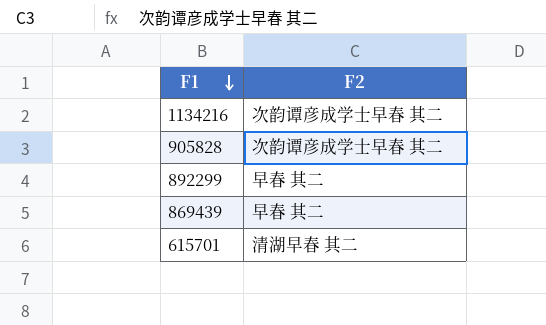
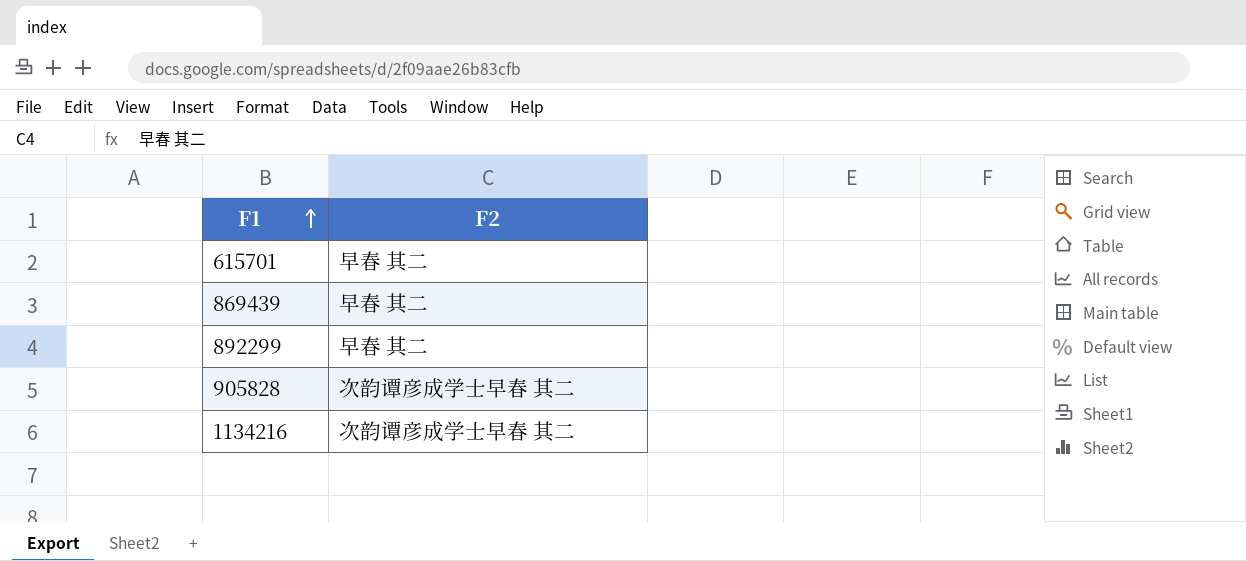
row order: F1 descending -> F1 ascending
615701 | F2: 清湖早春 其二 -> 早春 其二

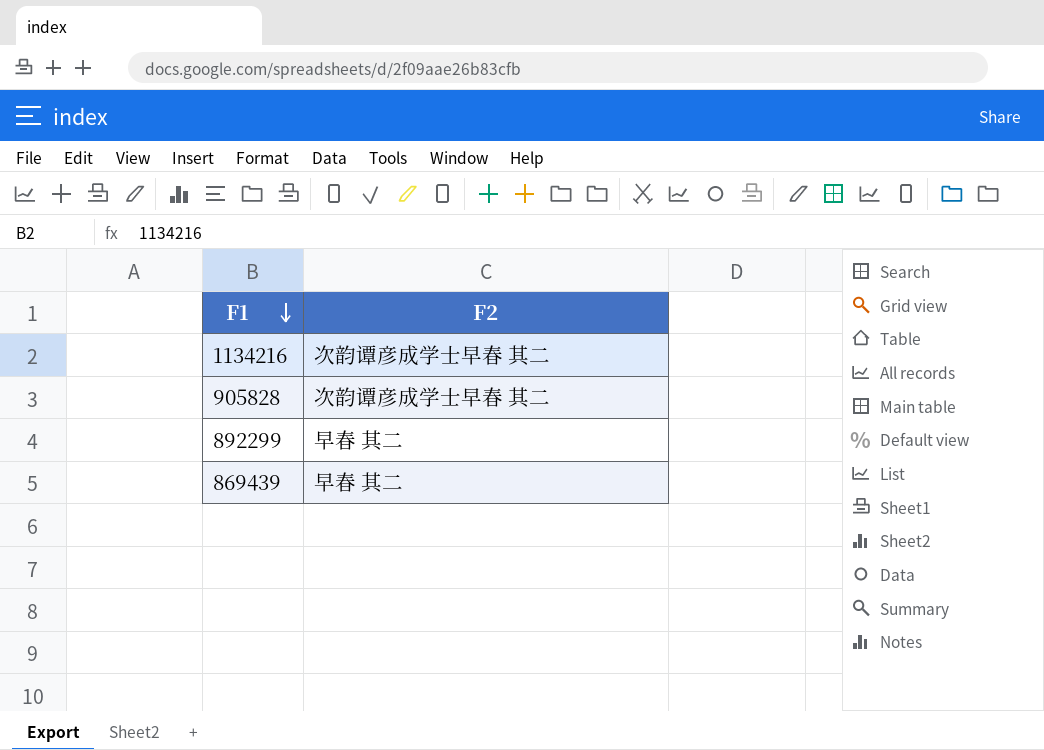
row order: F1 ascending -> F1 descending
row 615701: 早春 其二 -> none

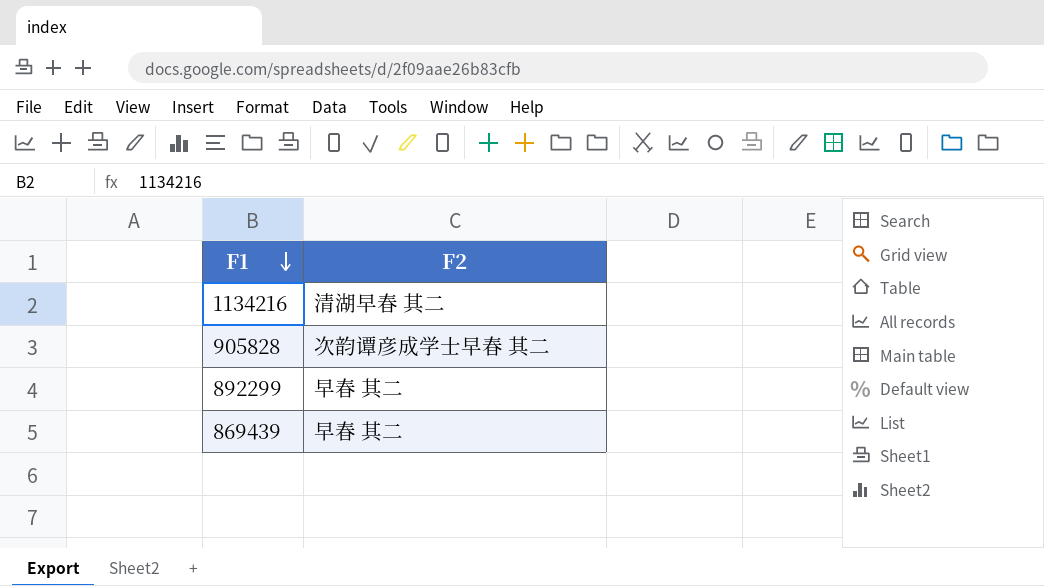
1134216 | F2: 次韵谭彦成学士早春 其二 -> 清湖早春 其二

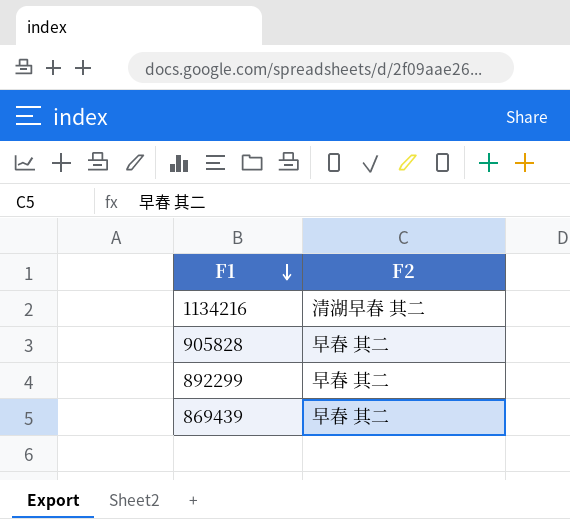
905828 | F2: 次韵谭彦成学士早春 其二 -> 早春 其二

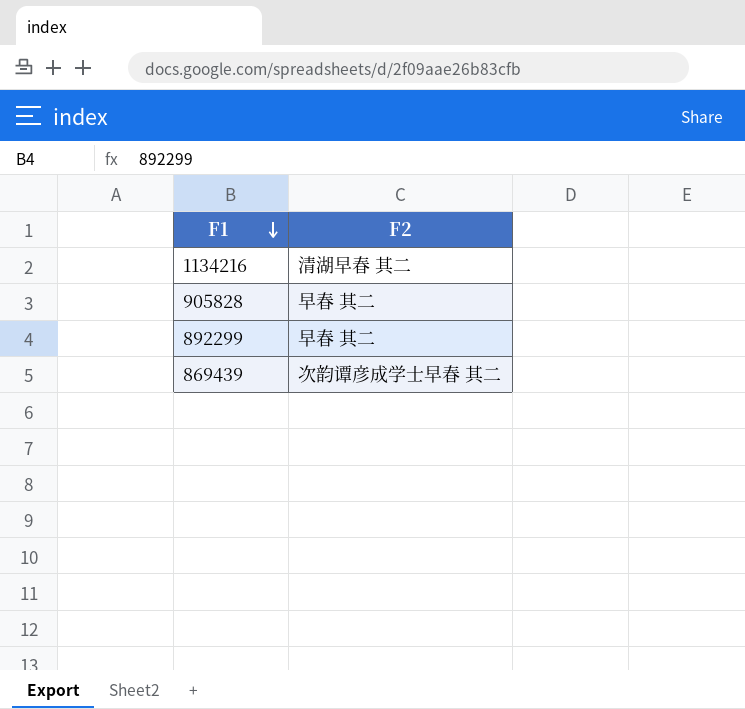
869439 | F2: 早春 其二 -> 次韵谭彦成学士早春 其二

